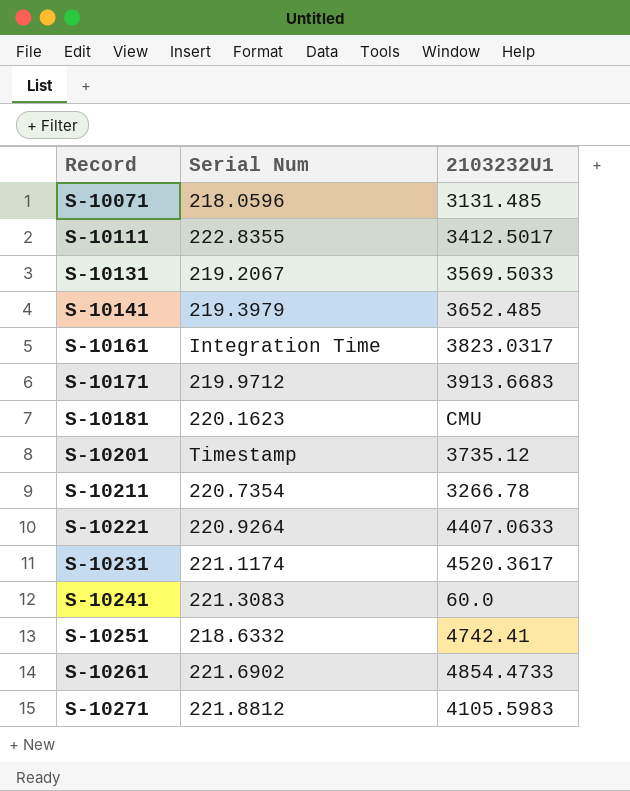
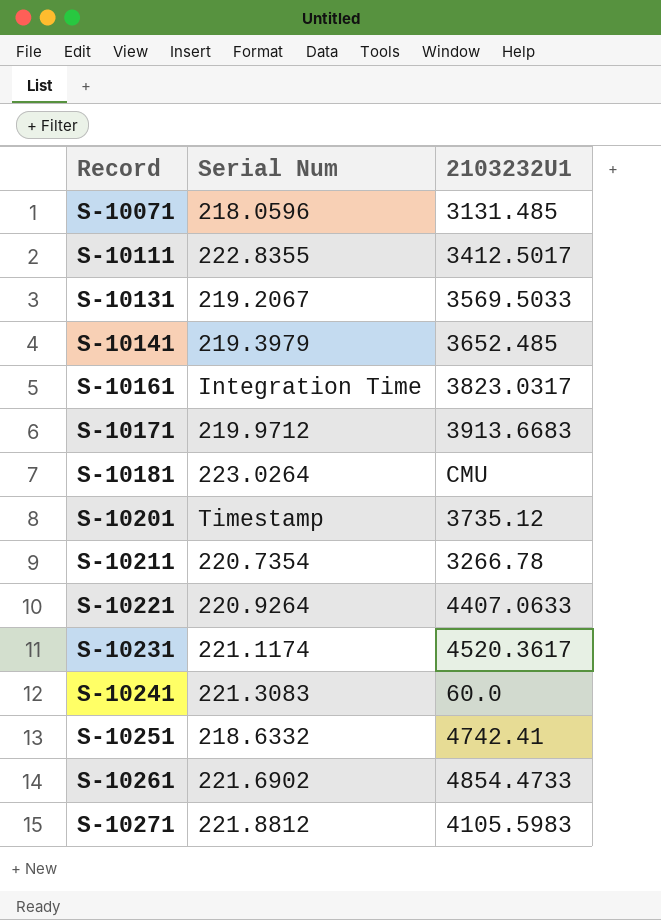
S-10181 | Serial Num: 220.1623 -> 223.0264

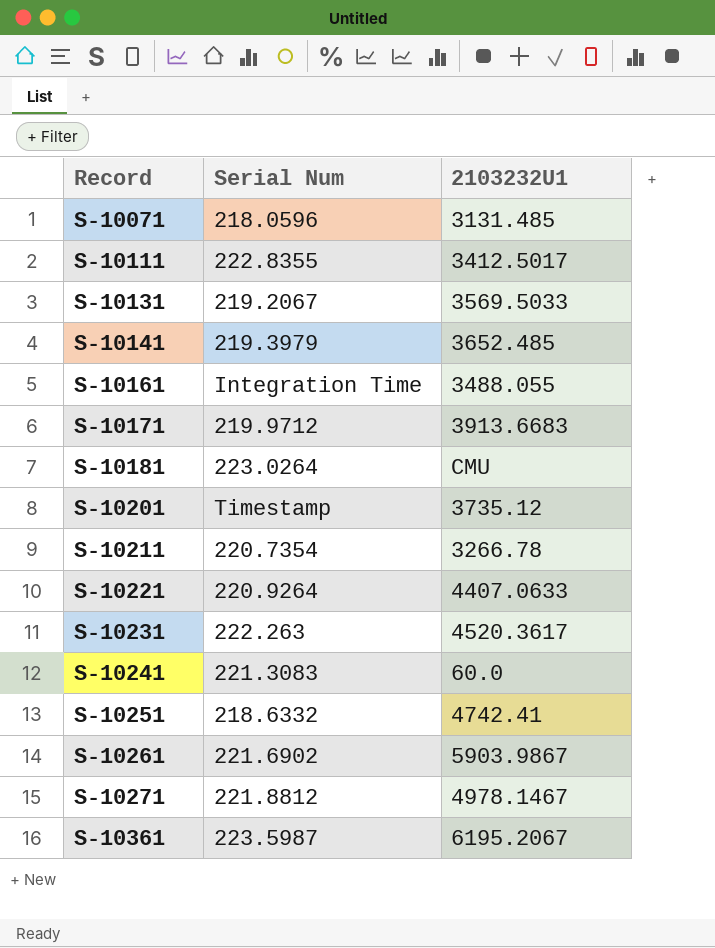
S-10161 | 2103232U1: 3823.0317 -> 3488.055
S-10231 | Serial Num: 221.1174 -> 222.263
S-10261 | 2103232U1: 4854.4733 -> 5903.9867
S-10271 | 2103232U1: 4105.5983 -> 4978.1467
row S-10361: none -> 223.5987 | 6195.2067

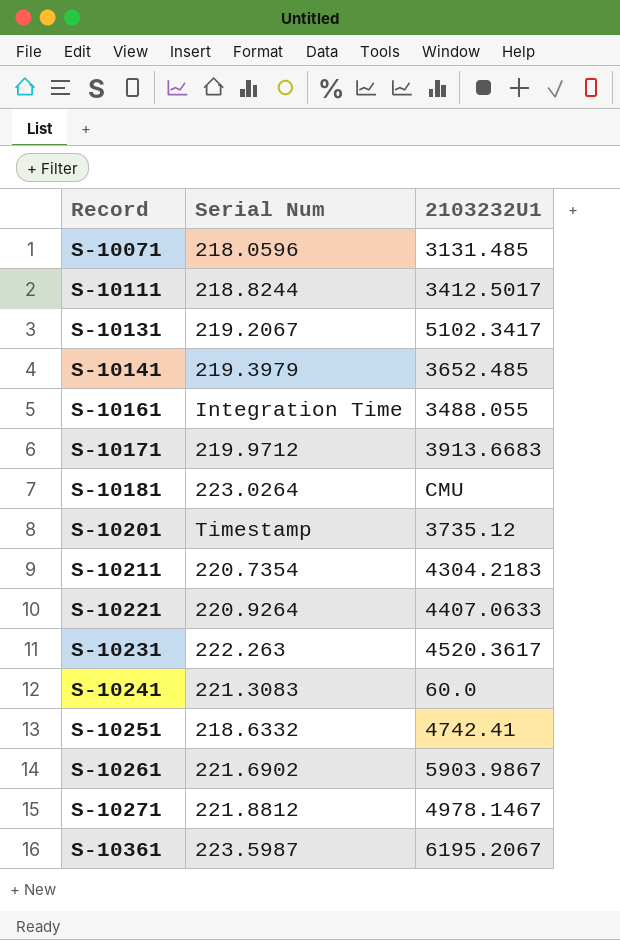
S-10111 | Serial Num: 222.8355 -> 218.8244
S-10131 | 2103232U1: 3569.5033 -> 5102.3417
S-10211 | 2103232U1: 3266.78 -> 4304.2183

